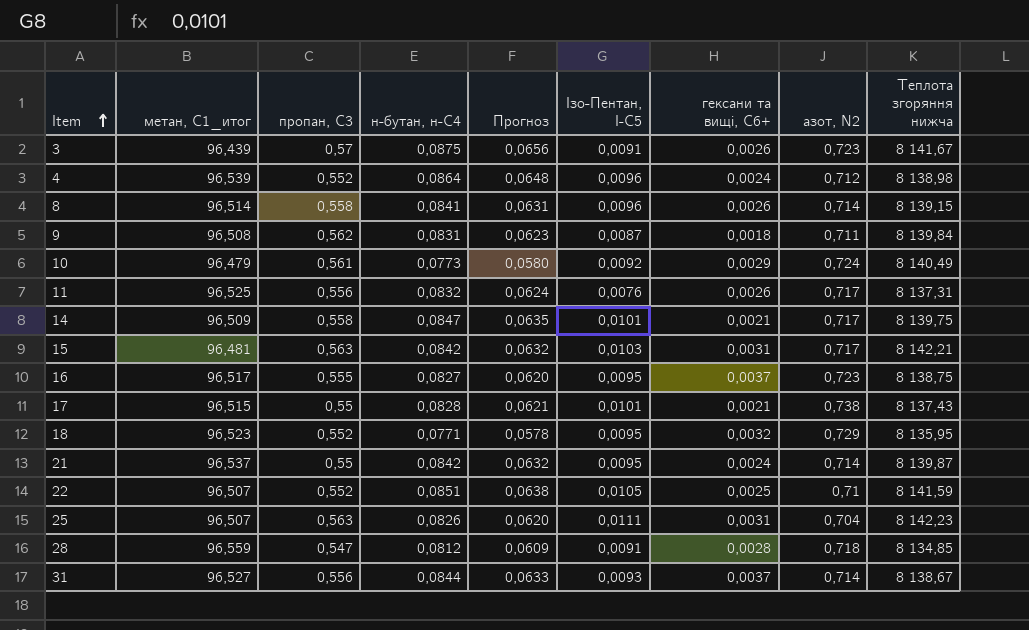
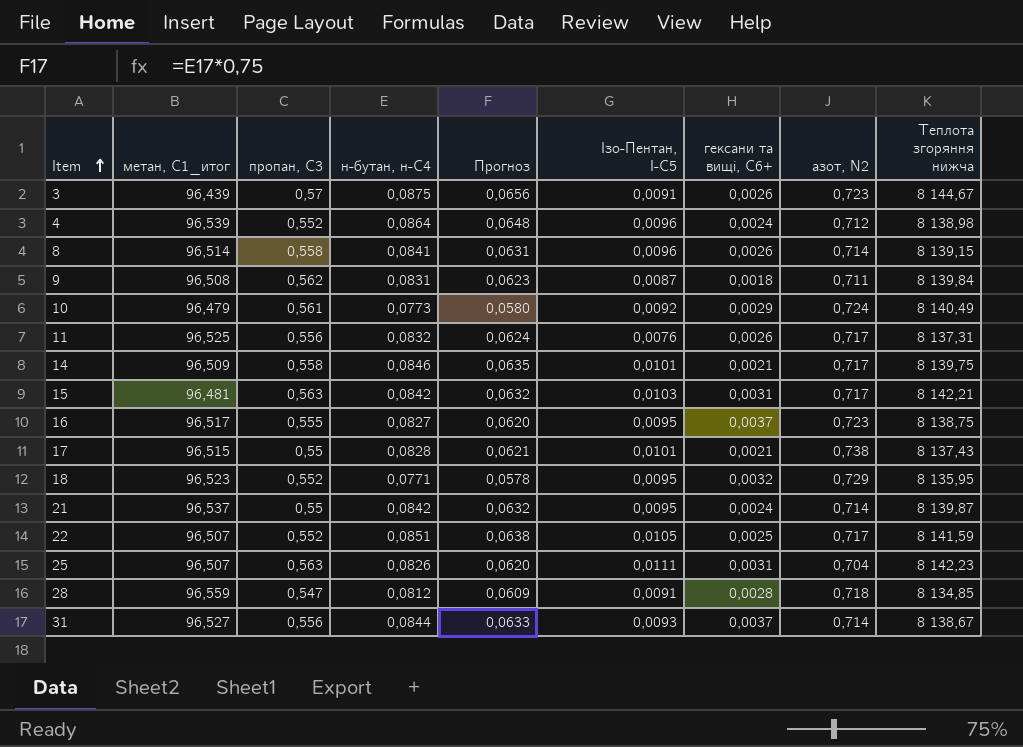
3 | Теплота згоряння нижча: 8 141,67 -> 8 144,67
14 | н-бутан, н-С4: 0,0847 -> 0,0846
22 | азот, N2: 0,71 -> 0,717

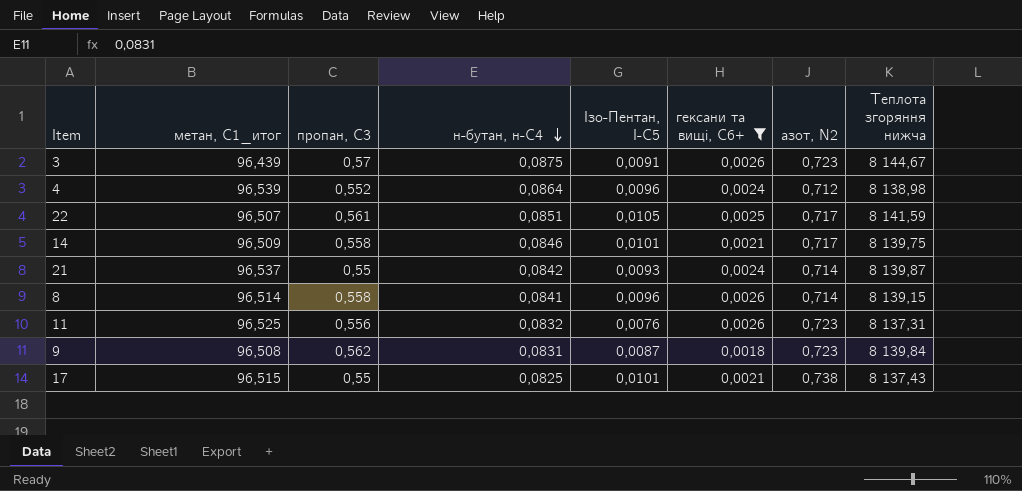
filter: none -> гексани та вищі, С6+ <= 0,0026
row order: Item ascending -> н-бутан, н-С4 descending
column Прогноз | formula: [н-бутан, н-С4] * 0,75 -> none
22 | пропан, С3: 0,552 -> 0,561
21 | Ізо-Пентан, І-С5: 0,0095 -> 0,0093
11 | азот, N2: 0,717 -> 0,723
9 | азот, N2: 0,711 -> 0,723
17 | н-бутан, н-С4: 0,0828 -> 0,0825

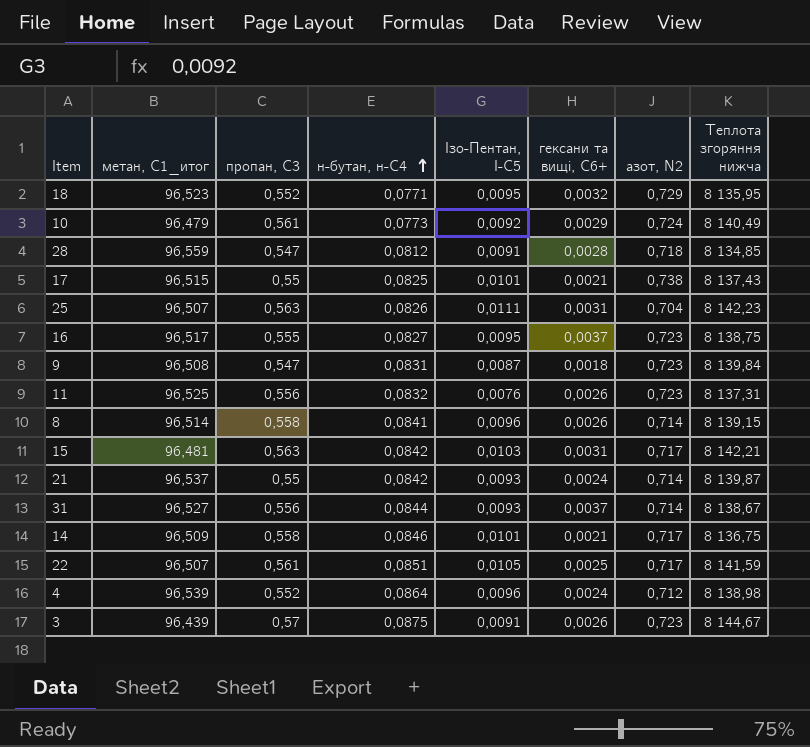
filter: гексани та вищі, С6+ <= 0,0026 -> none
row order: н-бутан, н-С4 descending -> н-бутан, н-С4 ascending
9 | пропан, С3: 0,562 -> 0,547
14 | Теплота згоряння нижча: 8 139,75 -> 8 136,75

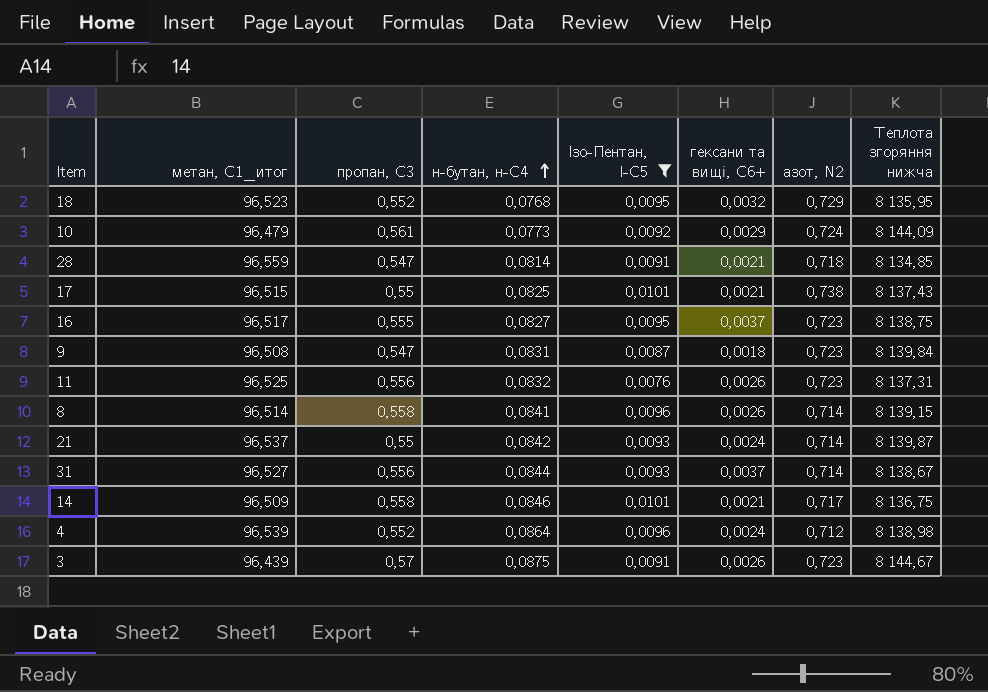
filter: none -> Ізо-Пентан, І-С5 <= 0,0101
18 | н-бутан, н-С4: 0,0771 -> 0,0768
10 | Теплота згоряння нижча: 8 140,49 -> 8 144,09
28 | н-бутан, н-С4: 0,0812 -> 0,0814
28 | гексани та вищі, С6+: 0,0028 -> 0,0021

